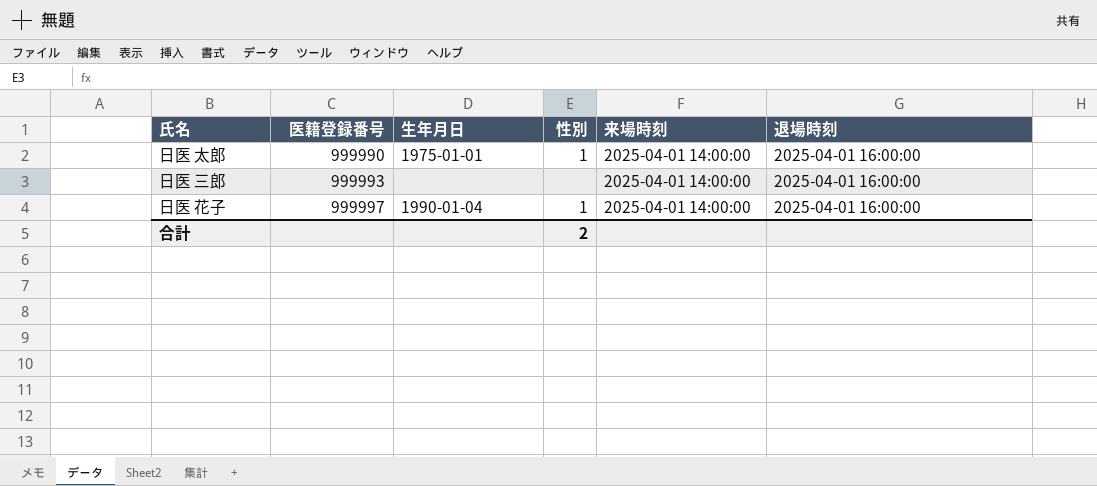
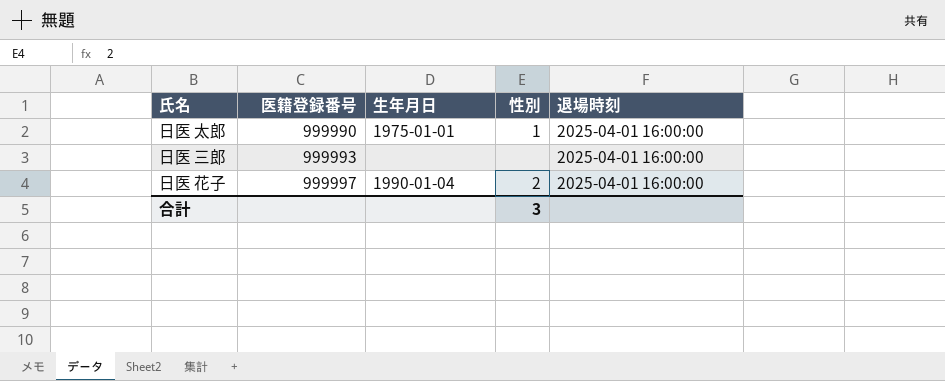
column 来場時刻 | position: 5 -> none
日医 花子 | 性別: 1 -> 2
合計 | 性別: 2 -> 3

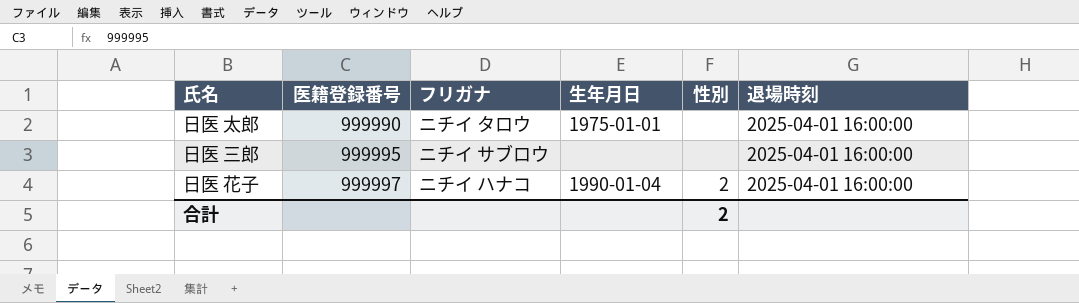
column フリガナ | position: none -> 3
日医 太郎 | 性別: 1 -> none
日医 三郎 | 医籍登録番号: 999993 -> 999995
合計 | 性別: 3 -> 2

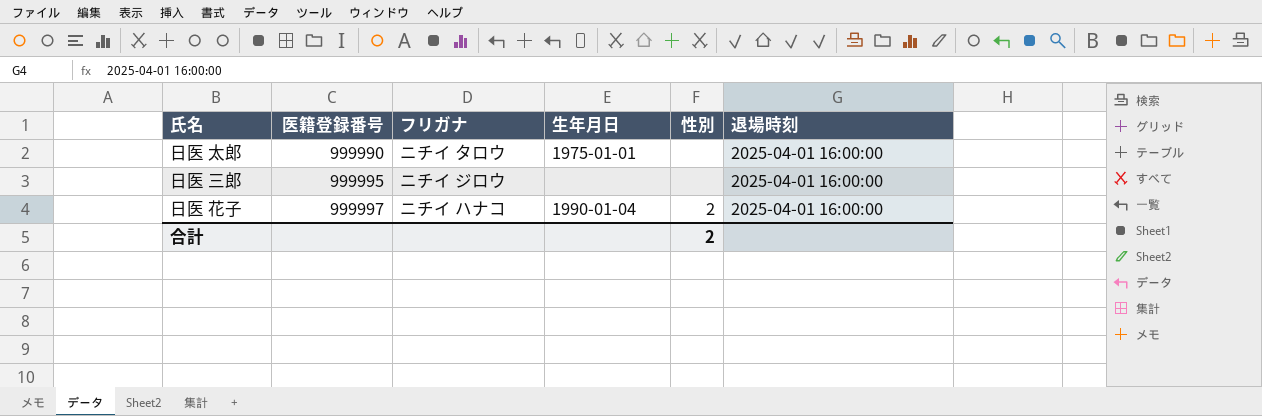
日医 三郎 | フリガナ: ニチイ サブロウ -> ニチイ ジロウ

